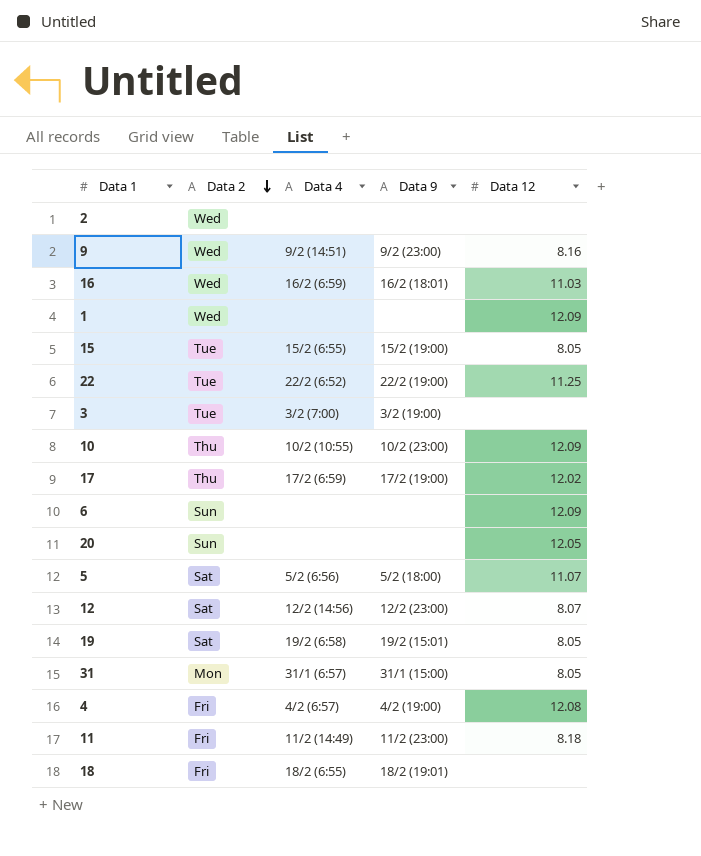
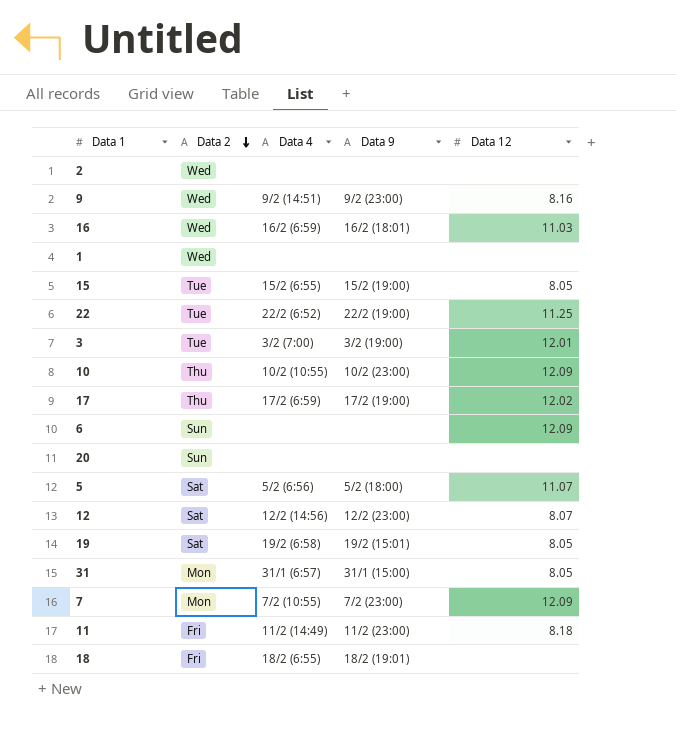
row 4: Fri | 4/2 (6:57) | 4/2 (19:00) | 12.08 -> none
1 | Data 12: 12.09 -> none
3 | Data 12: none -> 12.01
20 | Data 12: 12.05 -> none
row 7: none -> Mon | 7/2 (10:55) | 7/2 (23:00) | 12.09

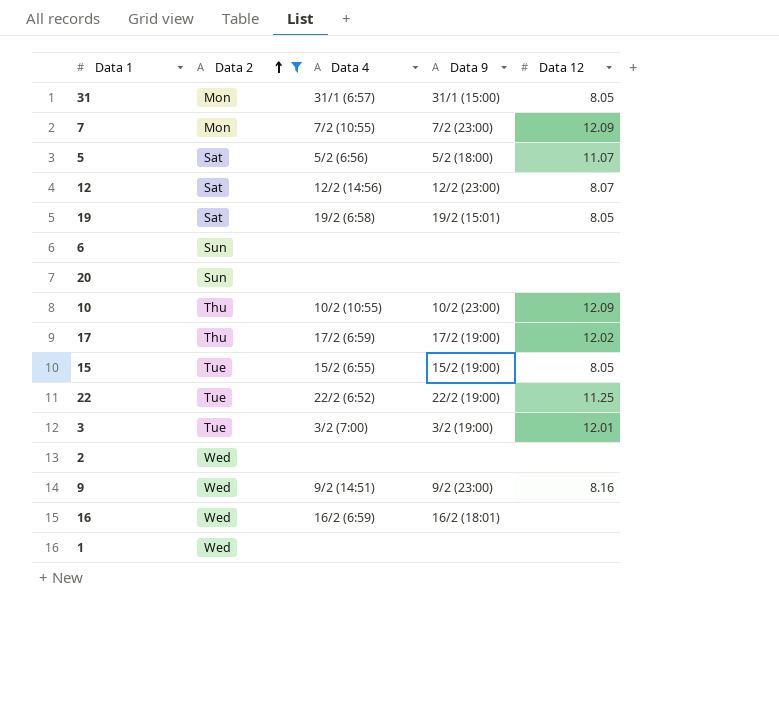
filter: none -> Data 2 != Fri
row order: Data 2 descending -> Data 2 ascending
6 | Data 12: 12.09 -> none
16 | Data 12: 11.03 -> none

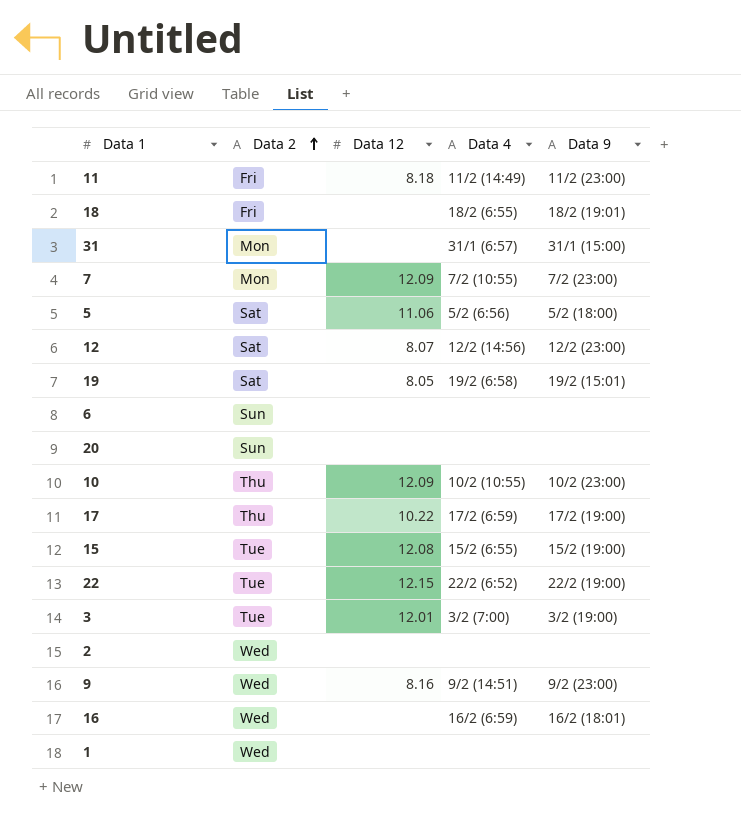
filter: Data 2 != Fri -> none
column Data 12 | position: 5 -> 3
31 | Data 12: 8.05 -> none
5 | Data 12: 11.07 -> 11.06
17 | Data 12: 12.02 -> 10.22
15 | Data 12: 8.05 -> 12.08
22 | Data 12: 11.25 -> 12.15

